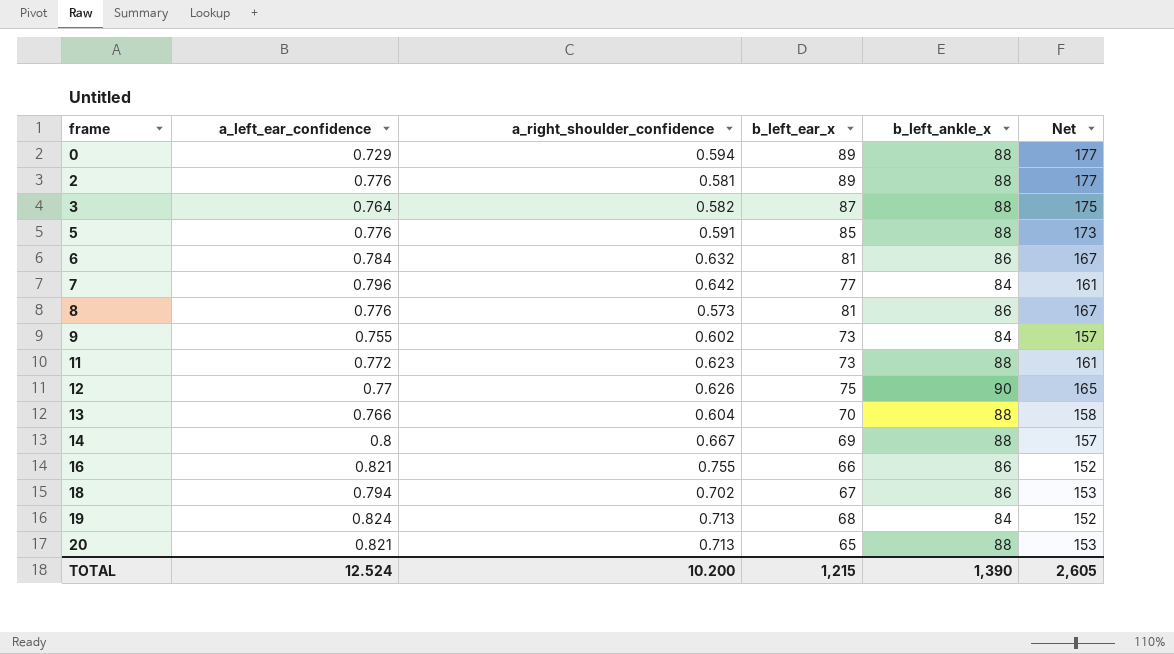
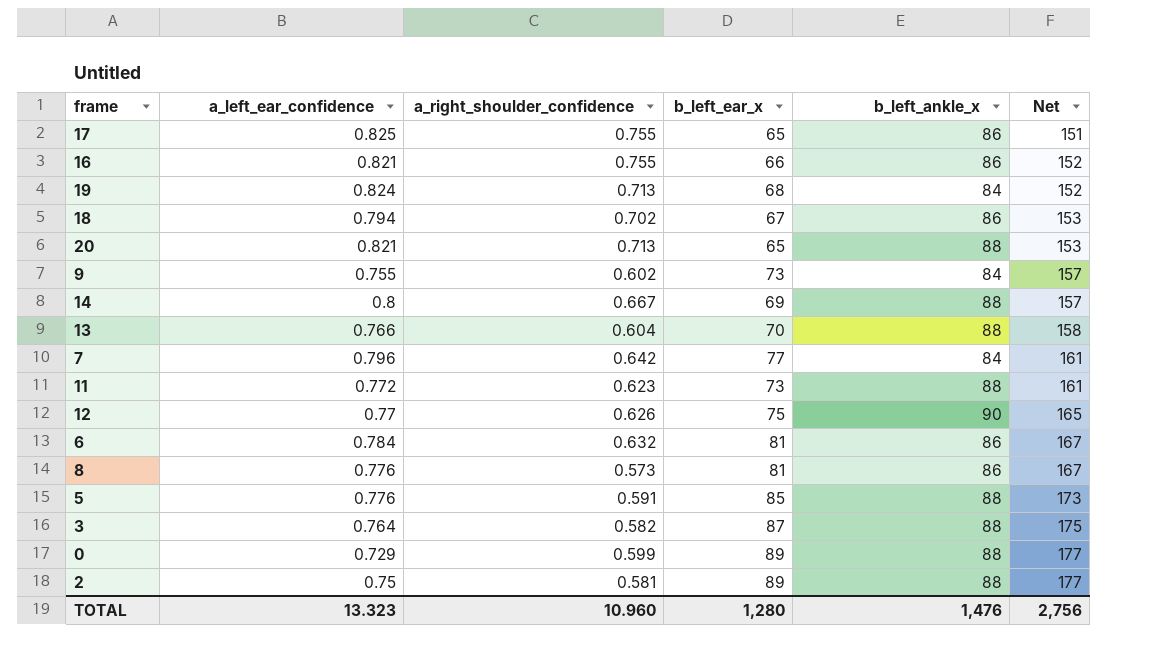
row order: frame ascending -> Net ascending
row 17: none -> 0.825 | 0.755 | 65 | 86 | 151
0 | a_right_shoulder_confidence: 0.594 -> 0.599
2 | a_left_ear_confidence: 0.776 -> 0.75
TOTAL | a_left_ear_confidence: 12.524 -> 13.323
TOTAL | a_right_shoulder_confidence: 10.200 -> 10.960
TOTAL | b_left_ear_x: 1,215 -> 1,280
TOTAL | b_left_ankle_x: 1,390 -> 1,476
TOTAL | Net: 2,605 -> 2,756

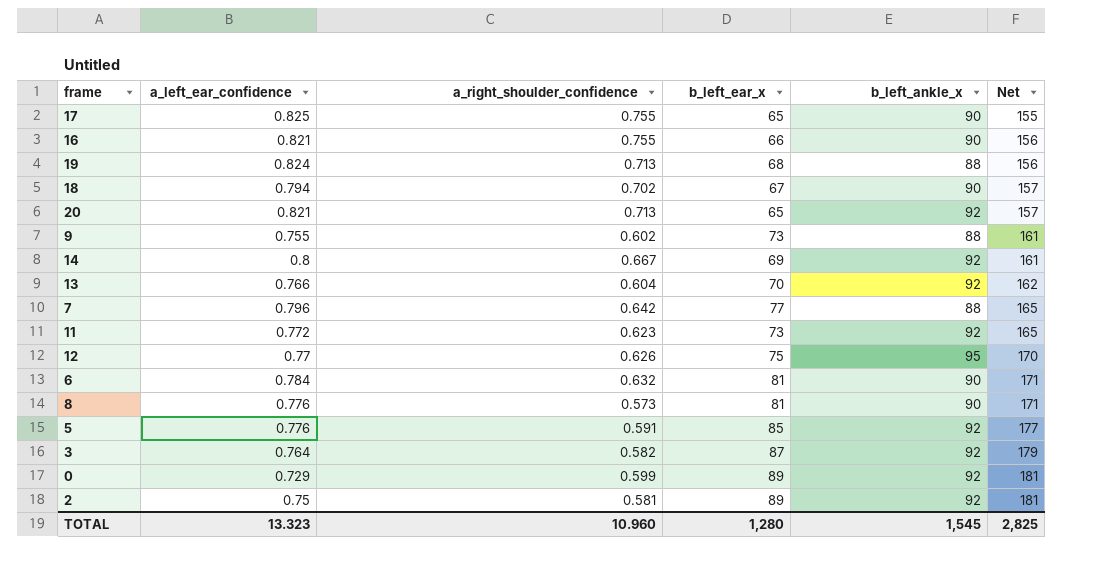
17 | b_left_ankle_x: 86 -> 90
17 | Net: 151 -> 155
16 | b_left_ankle_x: 86 -> 90
16 | Net: 152 -> 156
19 | b_left_ankle_x: 84 -> 88
19 | Net: 152 -> 156
18 | b_left_ankle_x: 86 -> 90
18 | Net: 153 -> 157
20 | b_left_ankle_x: 88 -> 92
20 | Net: 153 -> 157
9 | b_left_ankle_x: 84 -> 88
9 | Net: 157 -> 161
14 | b_left_ankle_x: 88 -> 92
14 | Net: 157 -> 161
13 | b_left_ankle_x: 88 -> 92
13 | Net: 158 -> 162
7 | b_left_ankle_x: 84 -> 88
7 | Net: 161 -> 165
11 | b_left_ankle_x: 88 -> 92
11 | Net: 161 -> 165
12 | b_left_ankle_x: 90 -> 95
12 | Net: 165 -> 170
6 | b_left_ankle_x: 86 -> 90
6 | Net: 167 -> 171
8 | b_left_ankle_x: 86 -> 90
8 | Net: 167 -> 171
5 | b_left_ankle_x: 88 -> 92
5 | Net: 173 -> 177
3 | b_left_ankle_x: 88 -> 92
3 | Net: 175 -> 179
0 | b_left_ankle_x: 88 -> 92
0 | Net: 177 -> 181
2 | b_left_ankle_x: 88 -> 92
2 | Net: 177 -> 181
TOTAL | b_left_ankle_x: 1,476 -> 1,545
TOTAL | Net: 2,756 -> 2,825

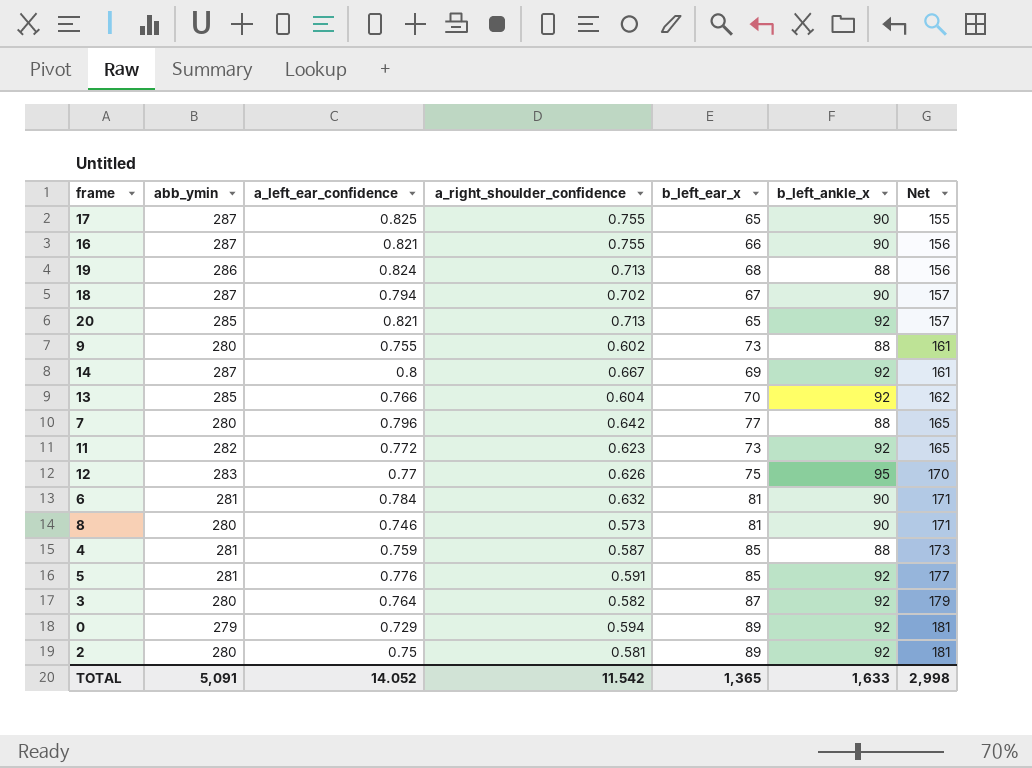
column abb_ymin | position: none -> 2
8 | a_left_ear_confidence: 0.776 -> 0.746
row 4: none -> 281 | 0.759 | 0.587 | 85 | 88 | 173
0 | a_right_shoulder_confidence: 0.599 -> 0.594
TOTAL | a_left_ear_confidence: 13.323 -> 14.052
TOTAL | a_right_shoulder_confidence: 10.960 -> 11.542
TOTAL | b_left_ear_x: 1,280 -> 1,365
TOTAL | b_left_ankle_x: 1,545 -> 1,633
TOTAL | Net: 2,825 -> 2,998

